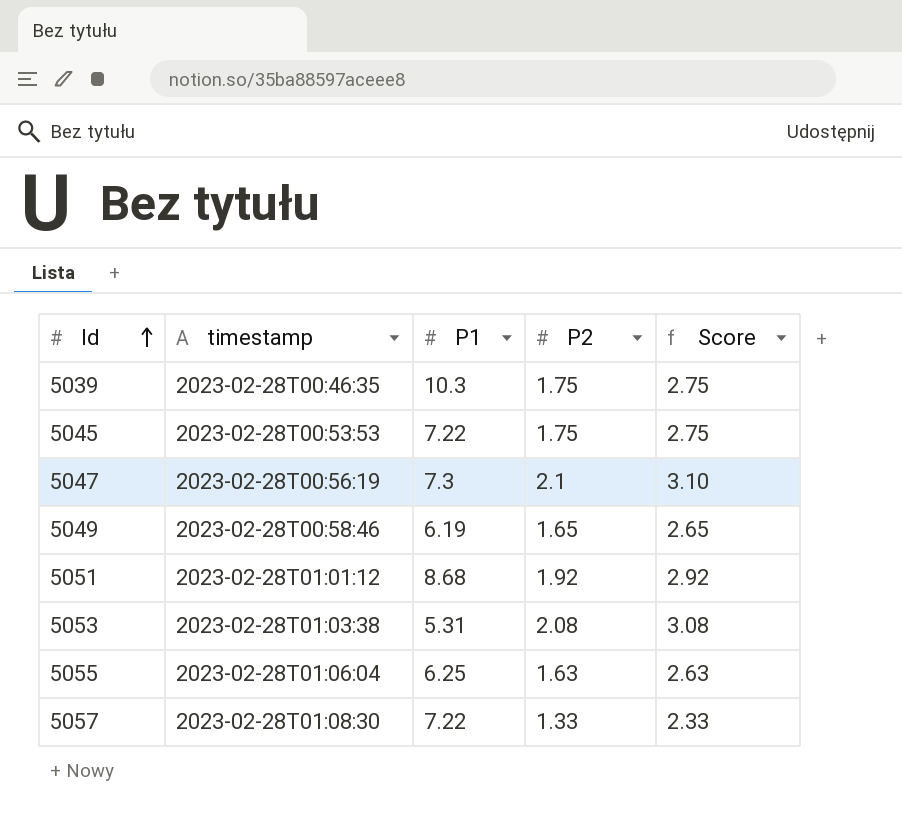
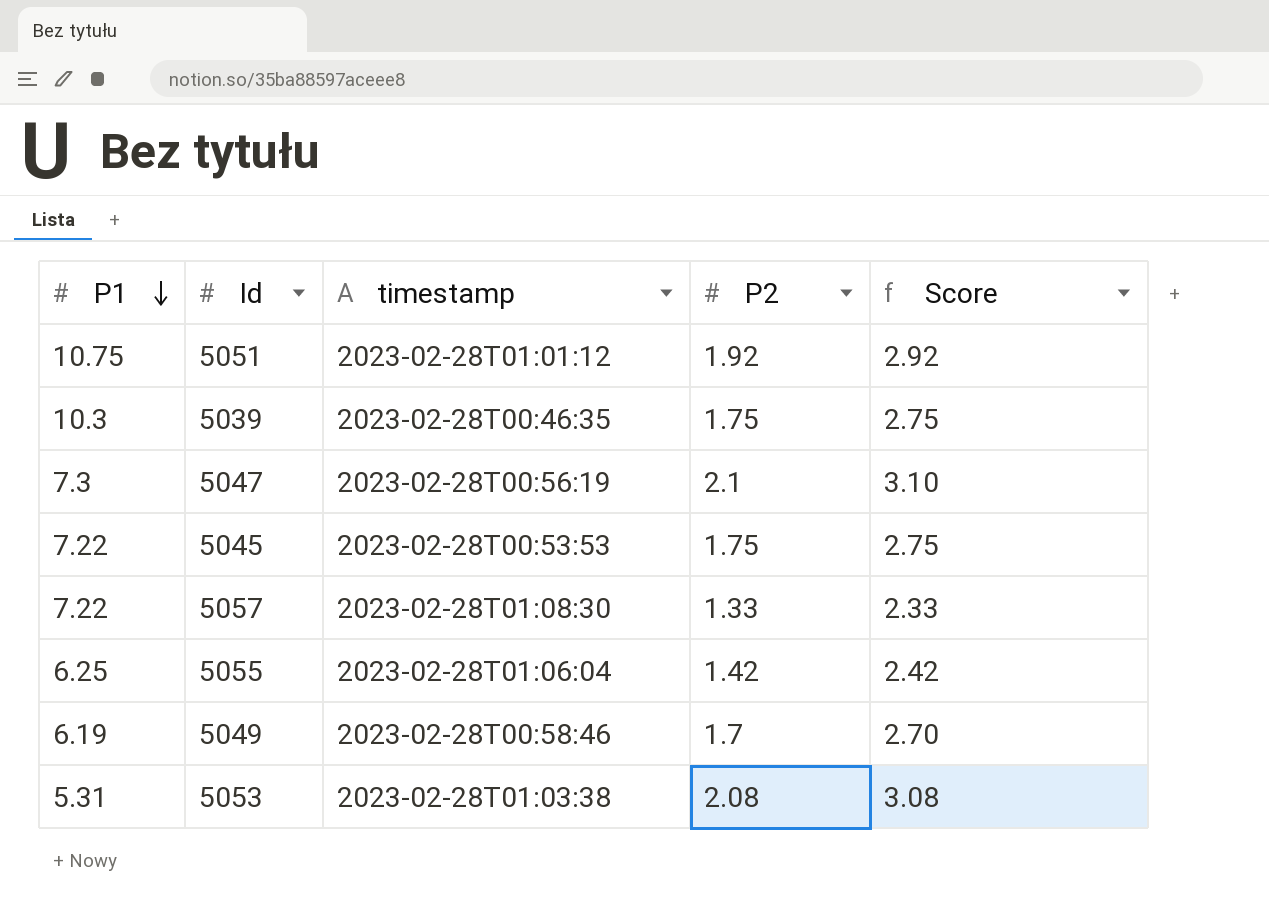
row order: Id ascending -> P1 descending
column P1 | position: 3 -> 1
5051 | P1: 8.68 -> 10.75
5055 | P2: 1.63 -> 1.42
5055 | Score: 2.63 -> 2.42
5049 | P2: 1.65 -> 1.7
5049 | Score: 2.65 -> 2.70

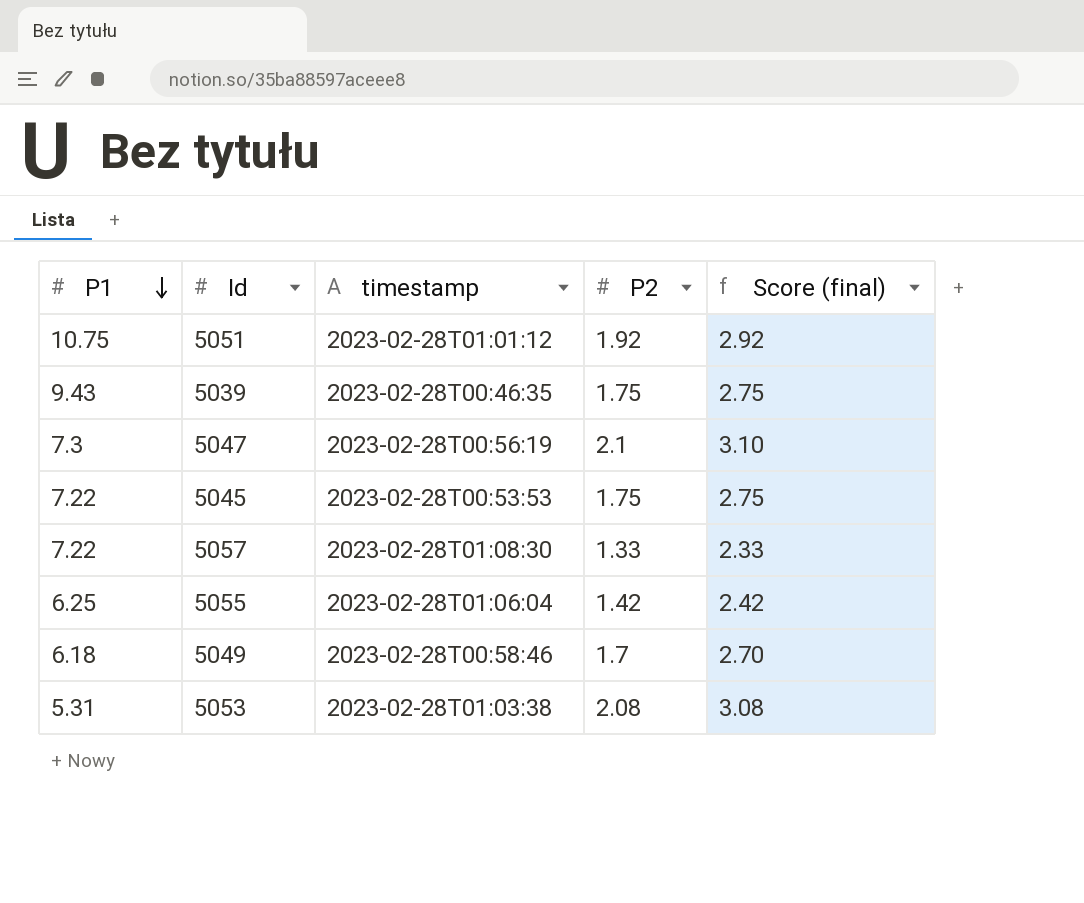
column name: Score -> Score (final)
5039 | P1: 10.3 -> 9.43
5049 | P1: 6.19 -> 6.18

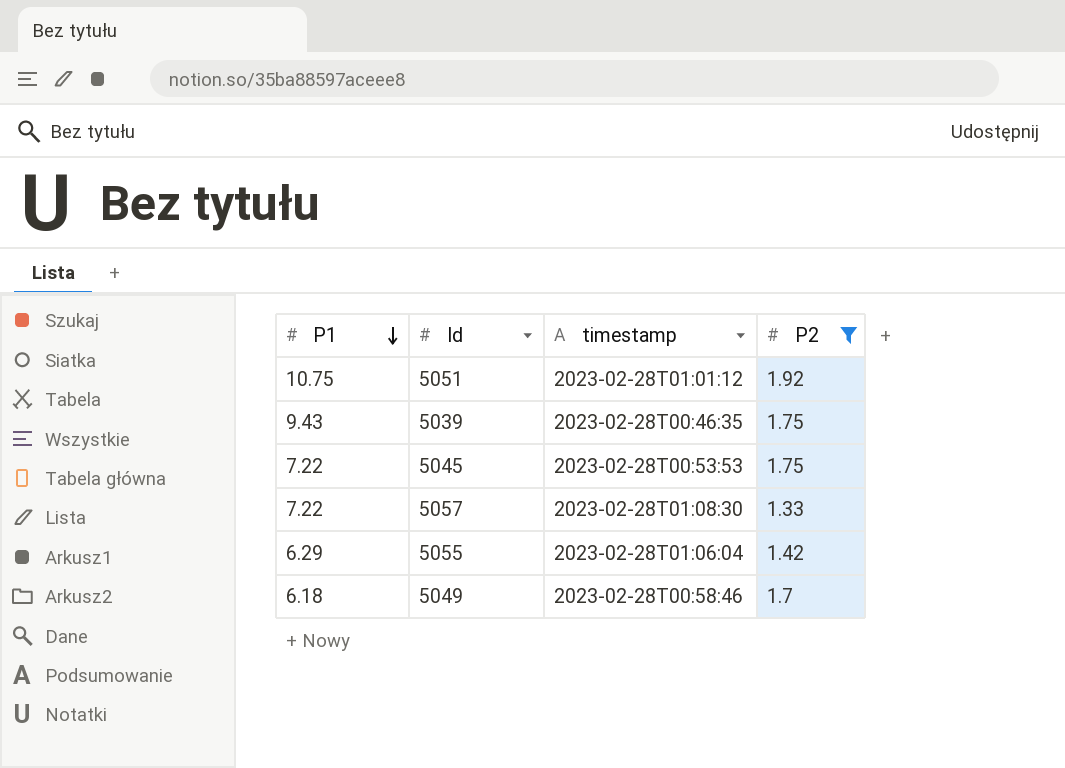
filter: none -> P2 <= 1.92
column Score (final) | formula: [P2] + 1 -> none
5055 | P1: 6.25 -> 6.29

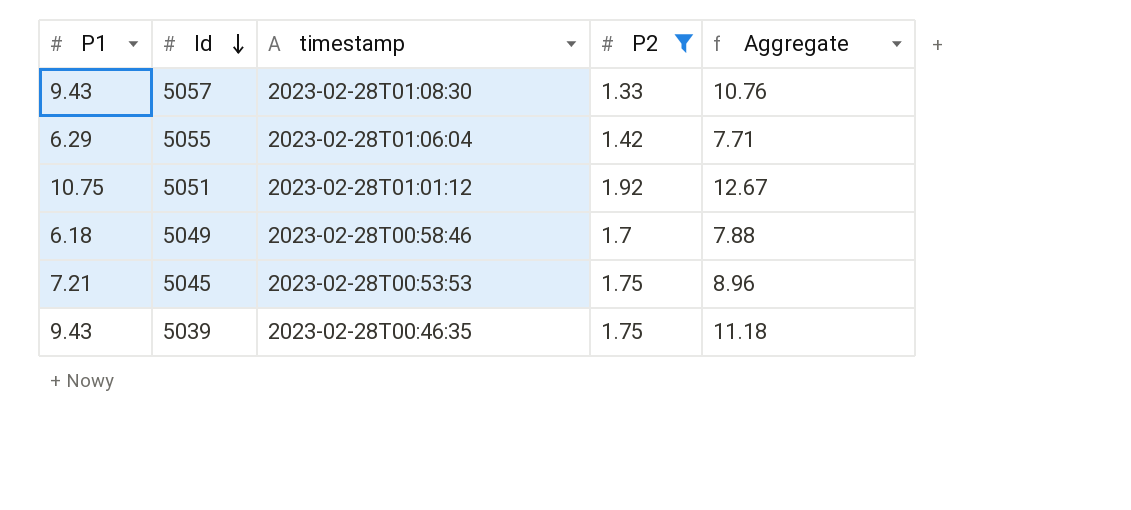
row order: P1 descending -> Id descending
column Aggregate | formula: none -> [P1] + [P2]
5057 | P1: 7.22 -> 9.43
5045 | P1: 7.22 -> 7.21

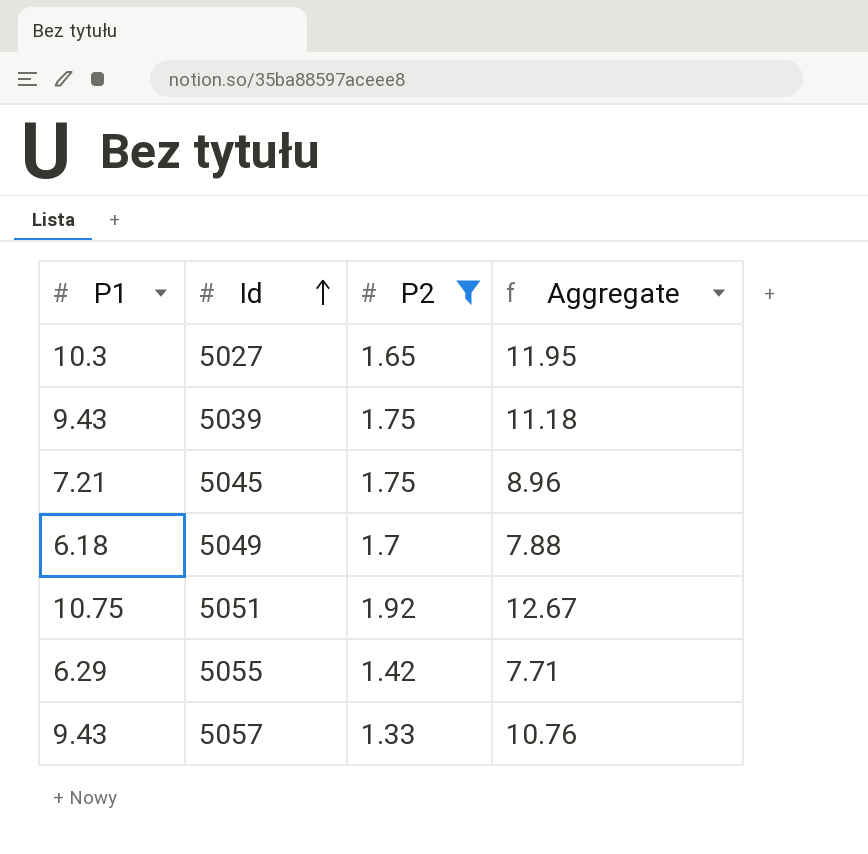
row order: Id descending -> Id ascending
column timestamp | position: 3 -> none
row 5027: none -> 10.3 | 1.65 | 11.95

